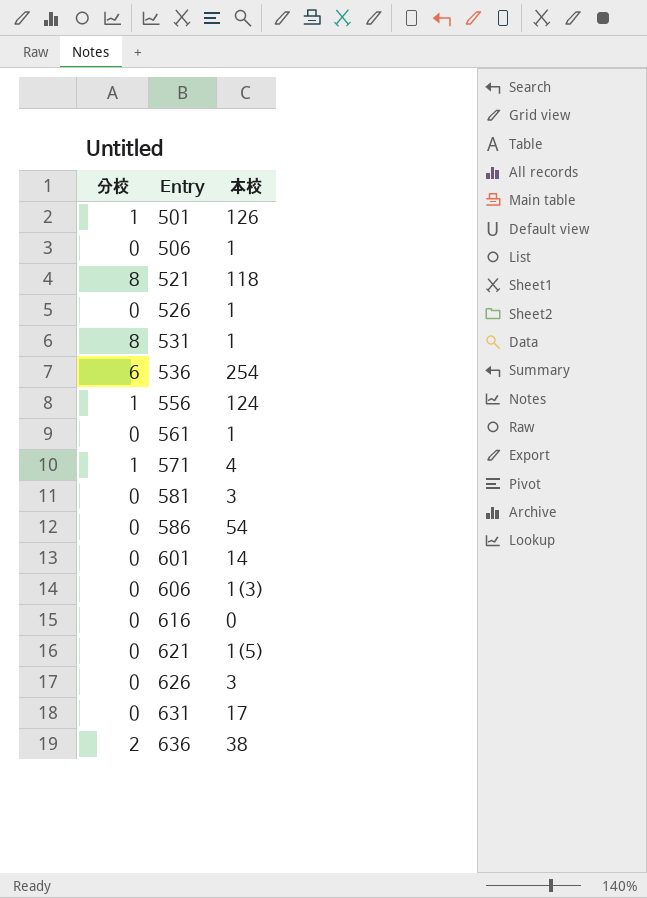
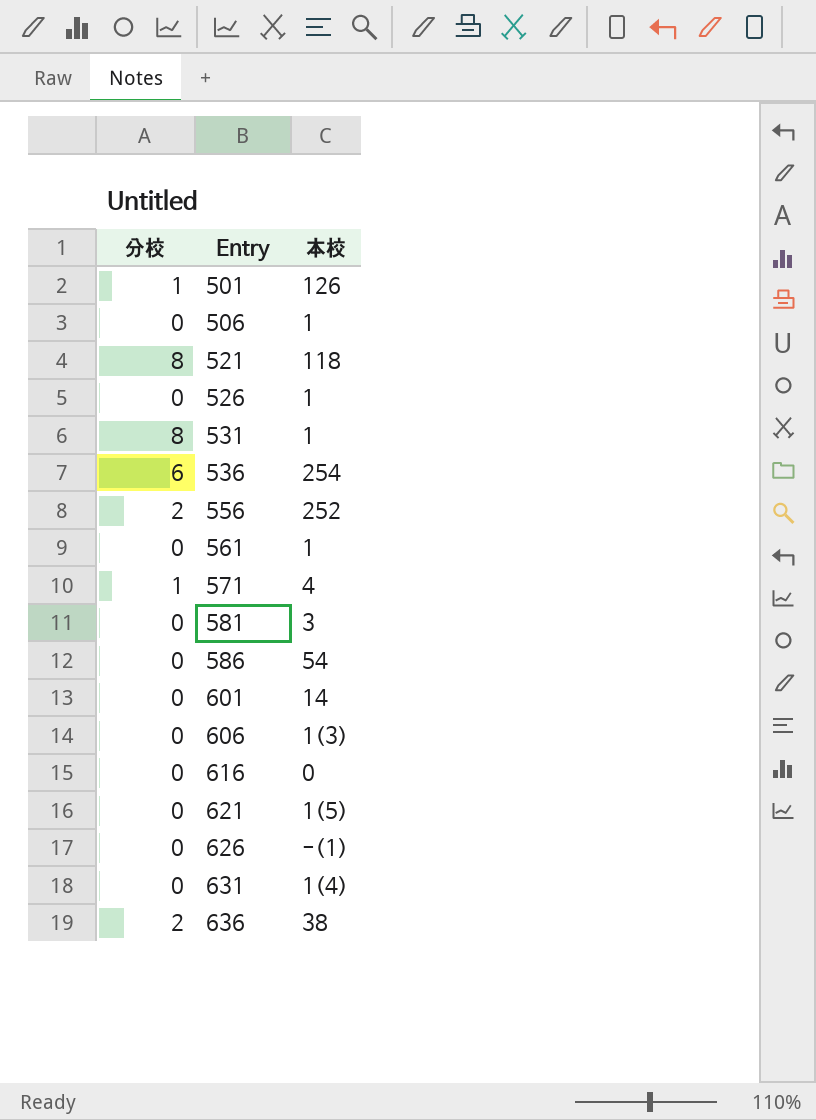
556 | 分校: 1 -> 2
556 | 本校: 124 -> 252
626 | 本校: 3 -> -(1)
631 | 本校: 17 -> 1(4)

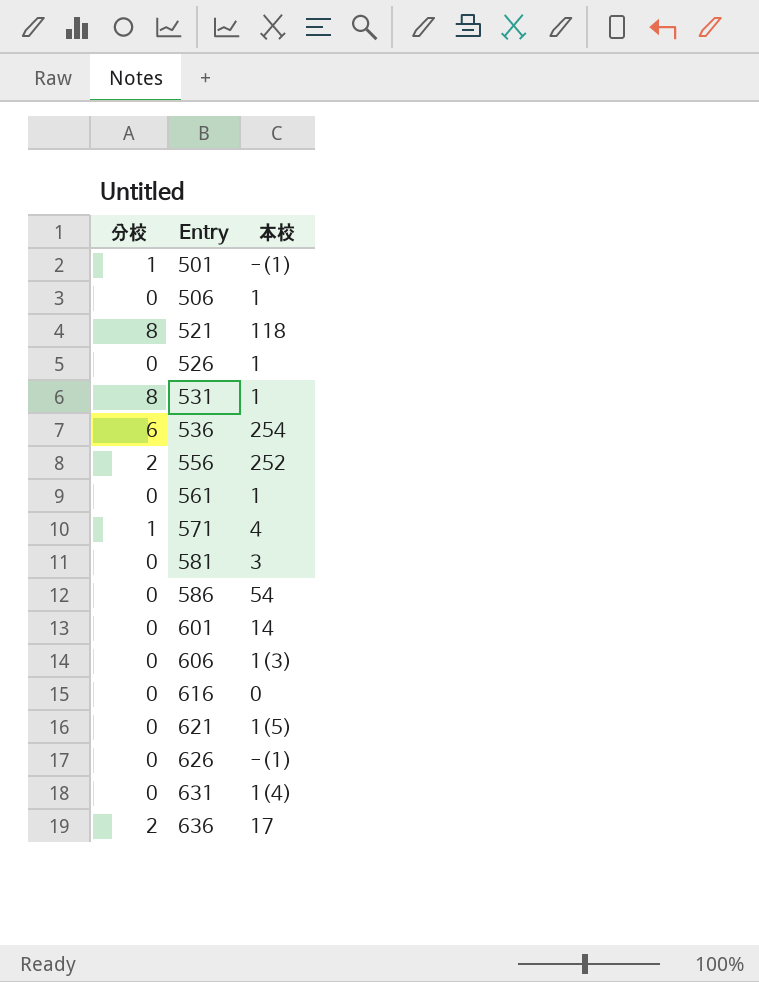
501 | 本校: 126 -> -(1)
636 | 本校: 38 -> 17

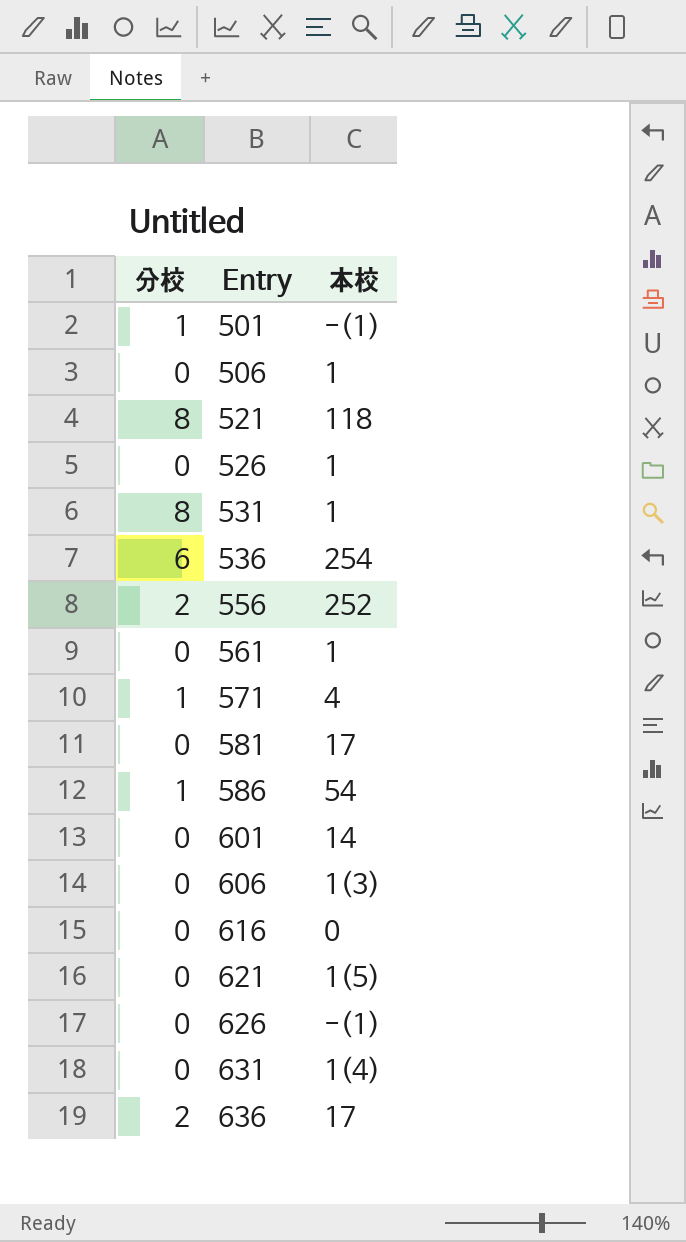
581 | 本校: 3 -> 17
586 | 分校: 0 -> 1

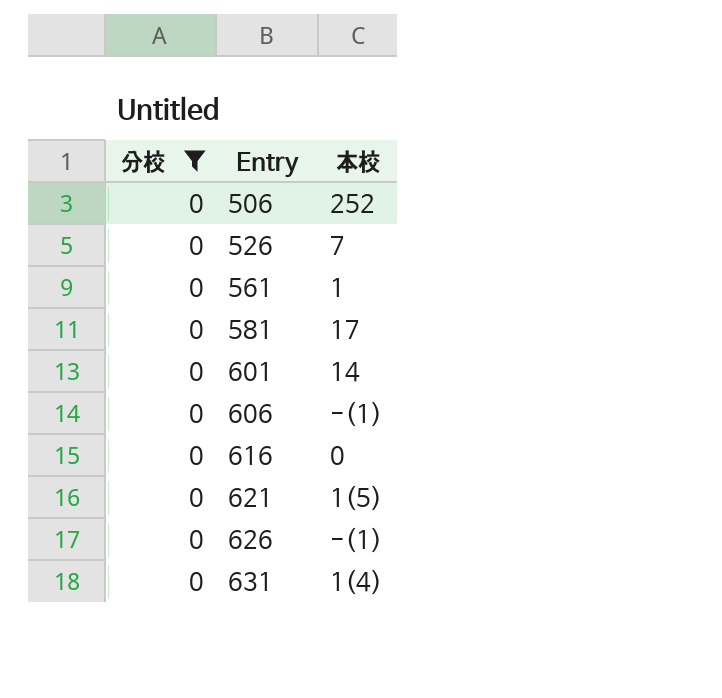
filter: none -> 分校 = 0
506 | 本校: 1 -> 252
526 | 本校: 1 -> 7
606 | 本校: 1(3) -> -(1)

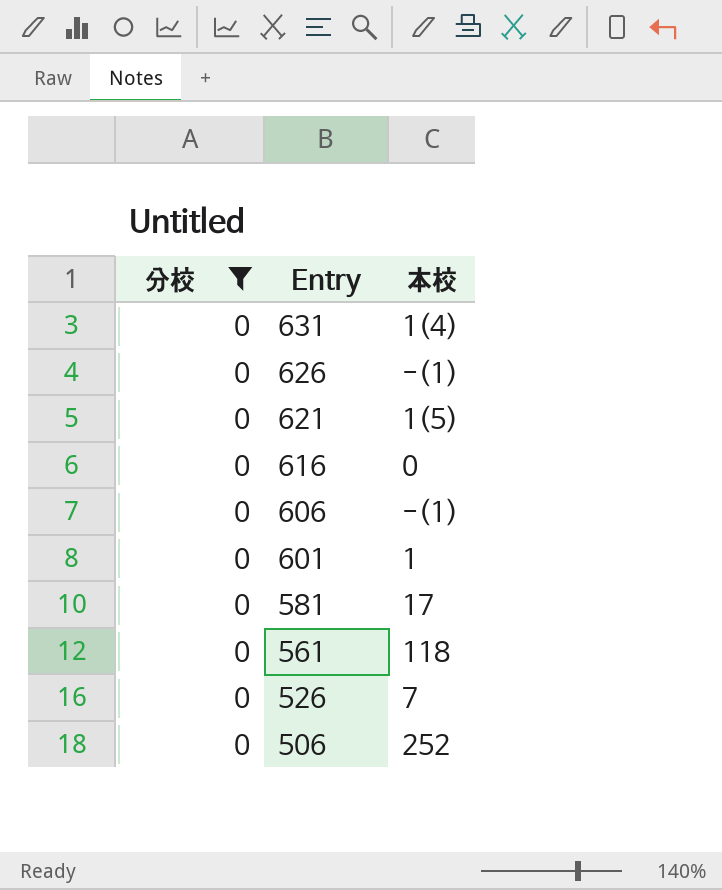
row order: Entry ascending -> Entry descending
601 | 本校: 14 -> 1
561 | 本校: 1 -> 118

